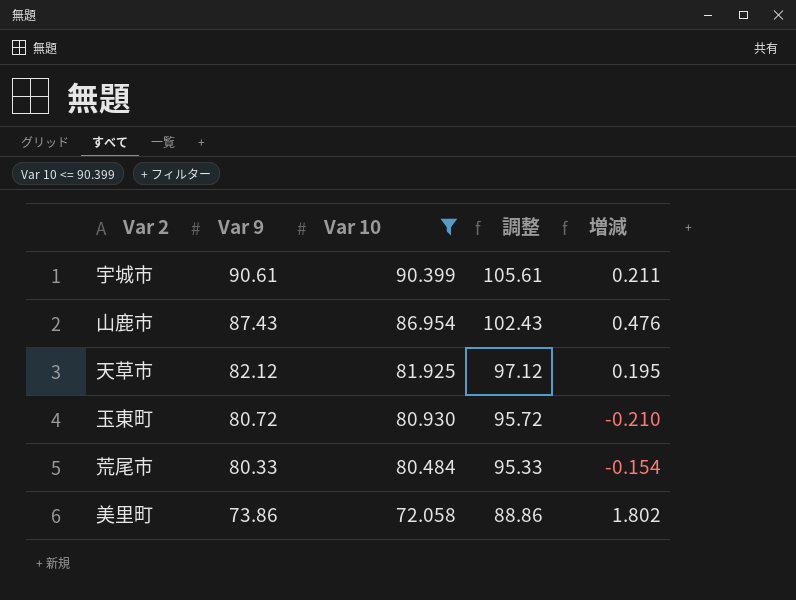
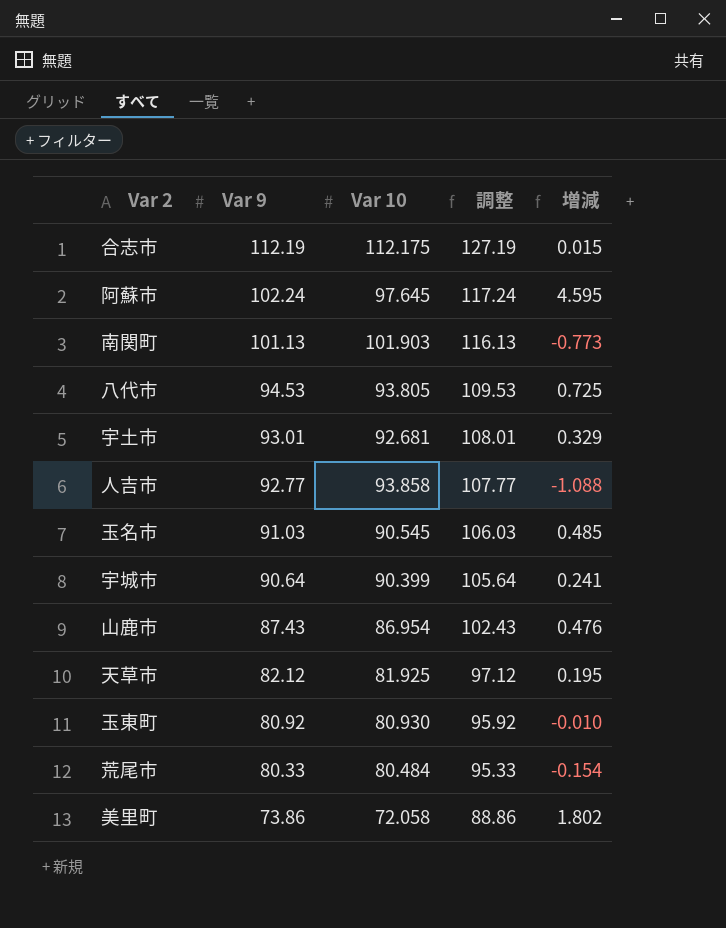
filter: Var 10 <= 90.399 -> none
宇城市 | Var 9: 90.61 -> 90.64
宇城市 | 調整: 105.61 -> 105.64
宇城市 | 増減: 0.211 -> 0.241
玉東町 | Var 9: 80.72 -> 80.92
玉東町 | 調整: 95.72 -> 95.92
玉東町 | 増減: -0.210 -> -0.010

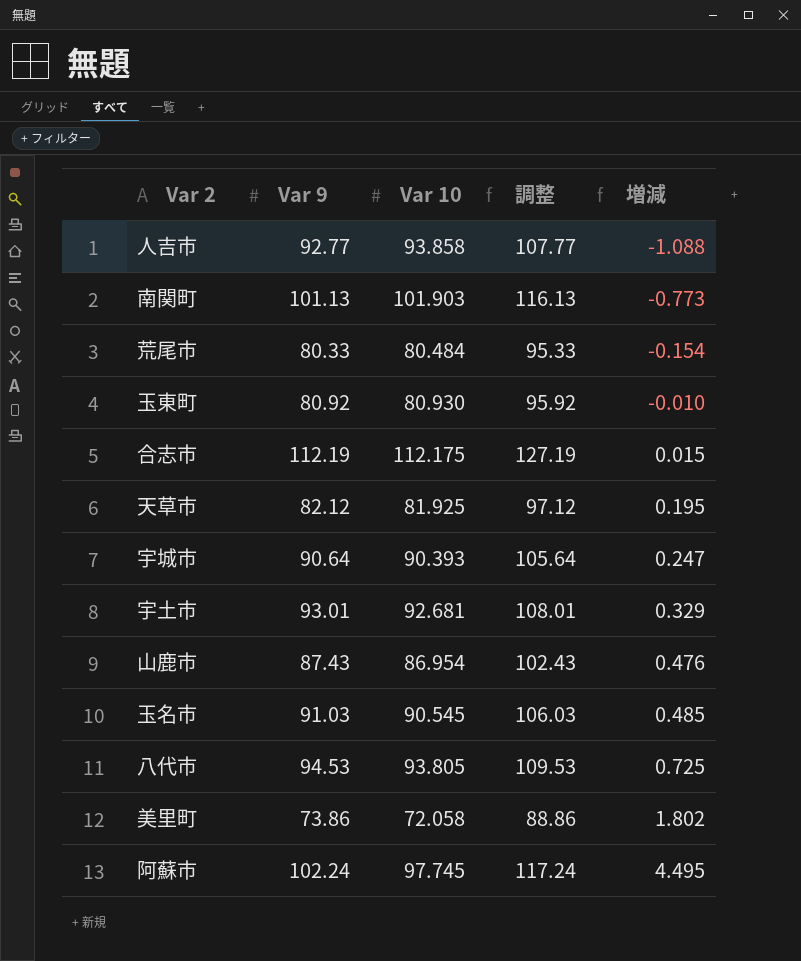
row order: Var 9 descending -> 増減 ascending
宇城市 | Var 10: 90.399 -> 90.393
宇城市 | 増減: 0.241 -> 0.247
阿蘇市 | Var 10: 97.645 -> 97.745
阿蘇市 | 増減: 4.595 -> 4.495

